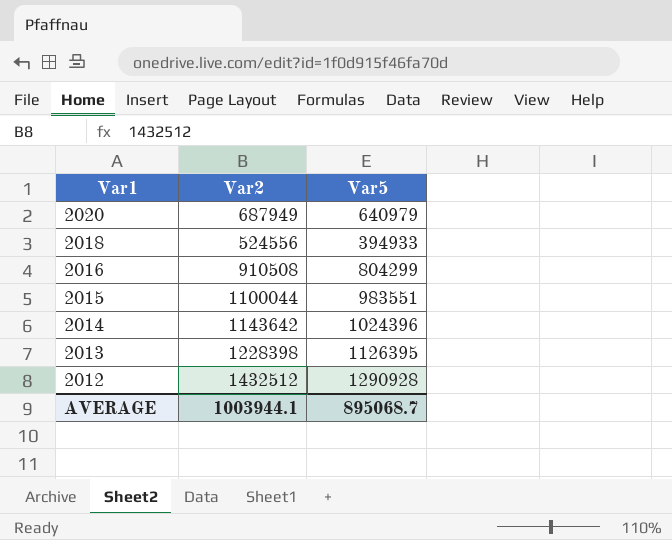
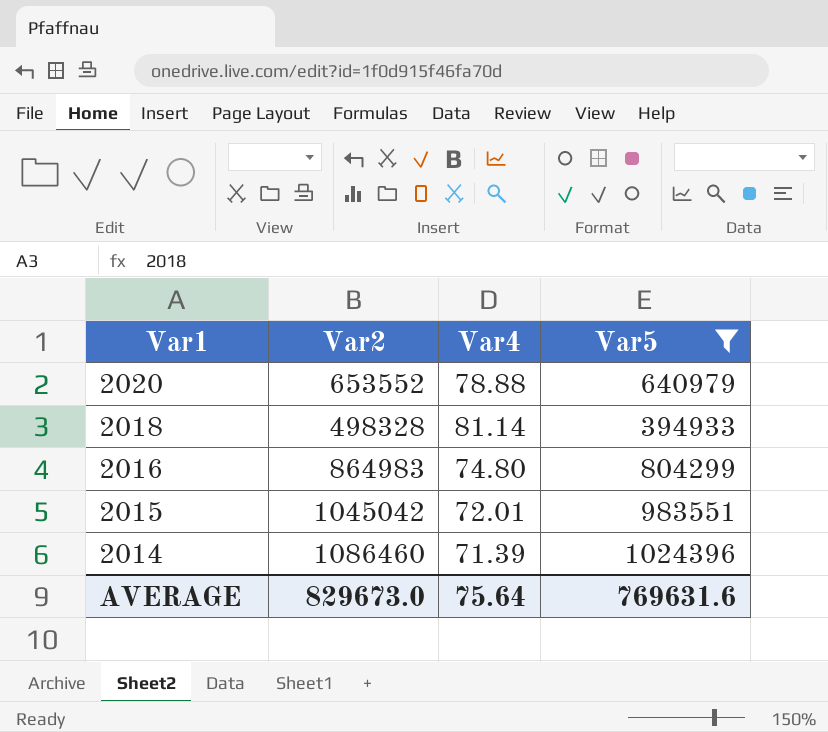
filter: none -> Var5 <= 1024396
column Var4 | position: none -> 3
2020 | Var2: 687949 -> 653552
2018 | Var2: 524556 -> 498328
2016 | Var2: 910508 -> 864983
2015 | Var2: 1100044 -> 1045042
2014 | Var2: 1143642 -> 1086460
AVERAGE | Var2: 1003944.1 -> 829673.0
AVERAGE | Var5: 895068.7 -> 769631.6

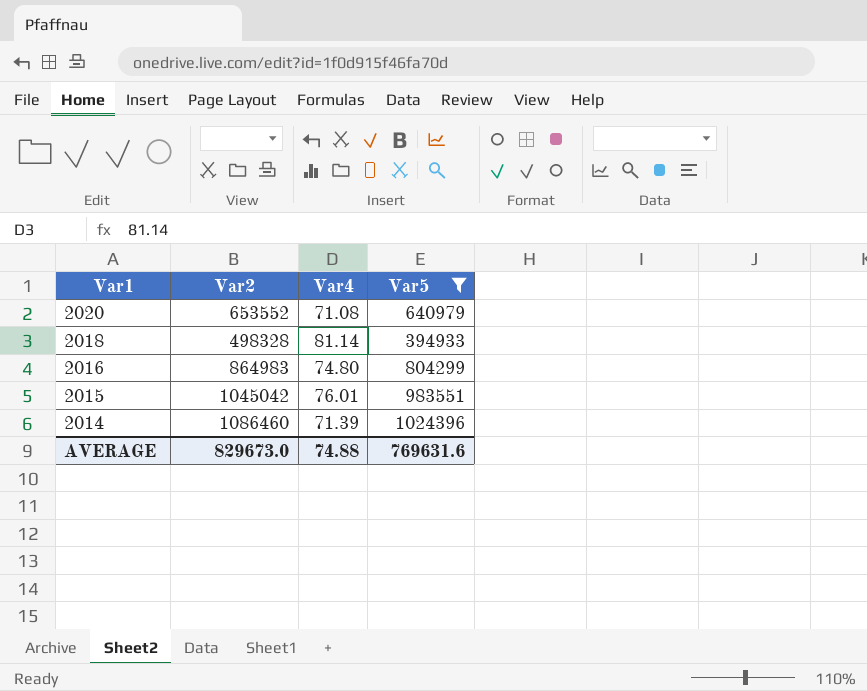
2020 | Var4: 78.88 -> 71.08
2015 | Var4: 72.01 -> 76.01
AVERAGE | Var4: 75.64 -> 74.88

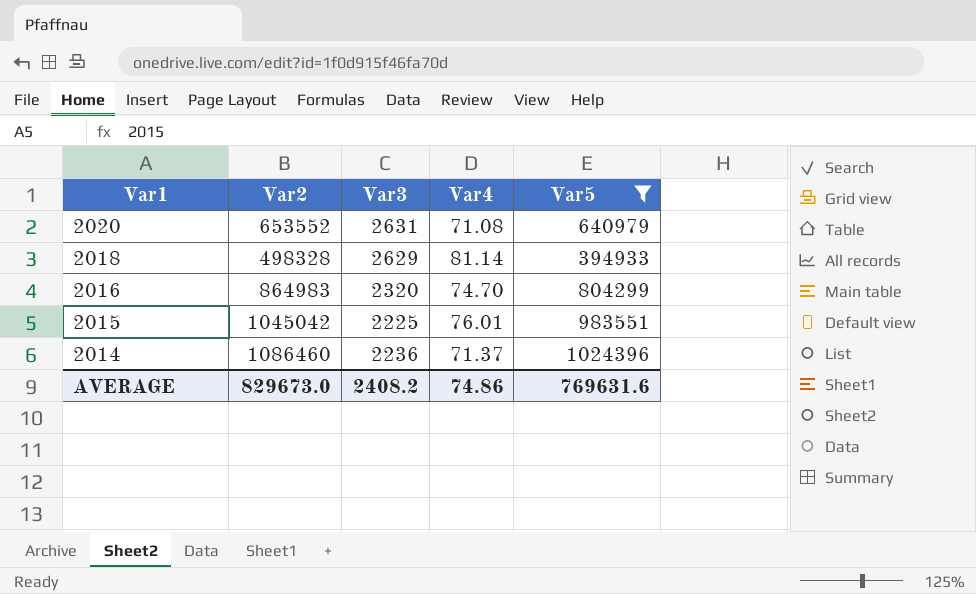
column Var3 | position: none -> 3
2016 | Var4: 74.80 -> 74.70
2014 | Var4: 71.39 -> 71.37
AVERAGE | Var4: 74.88 -> 74.86

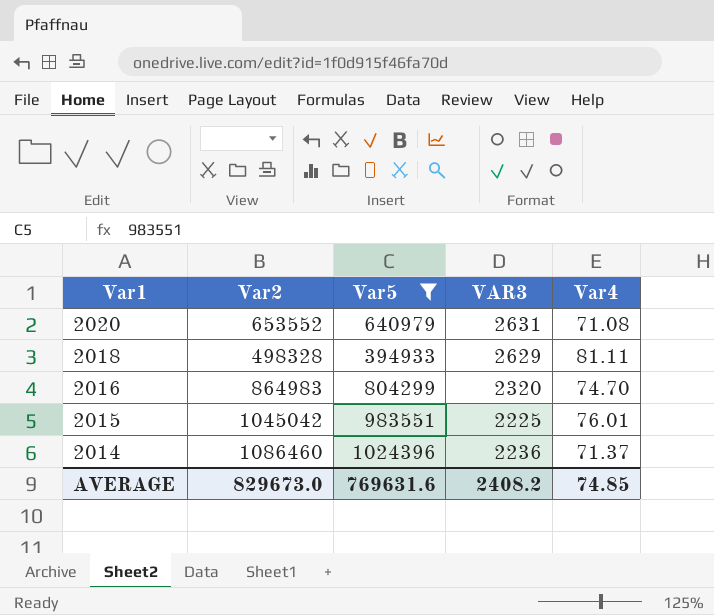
column Var5 | position: 5 -> 3
column name: Var3 -> VAR3
2018 | Var4: 81.14 -> 81.11
AVERAGE | Var4: 74.86 -> 74.85

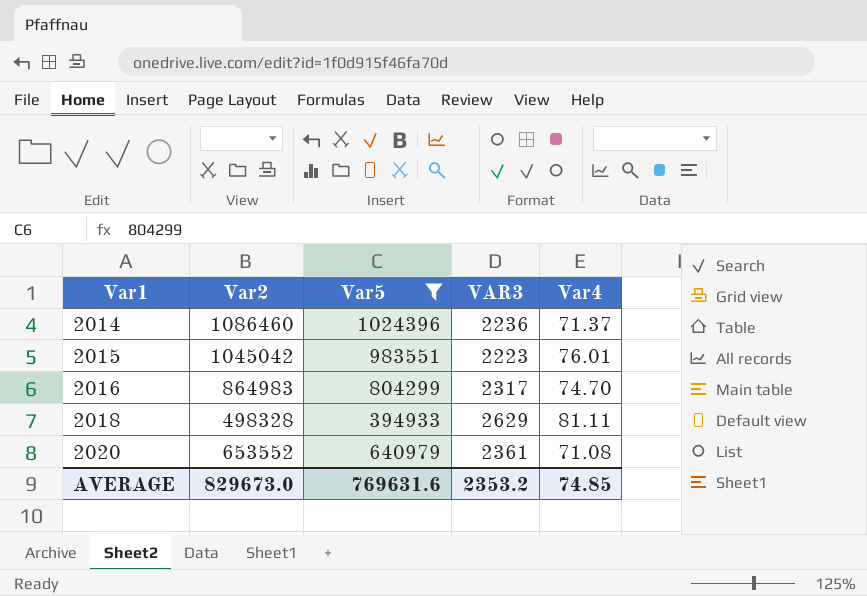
row order: Var1 descending -> Var1 ascending
2015 | VAR3: 2225 -> 2223
2016 | VAR3: 2320 -> 2317
2020 | VAR3: 2631 -> 2361
AVERAGE | VAR3: 2408.2 -> 2353.2

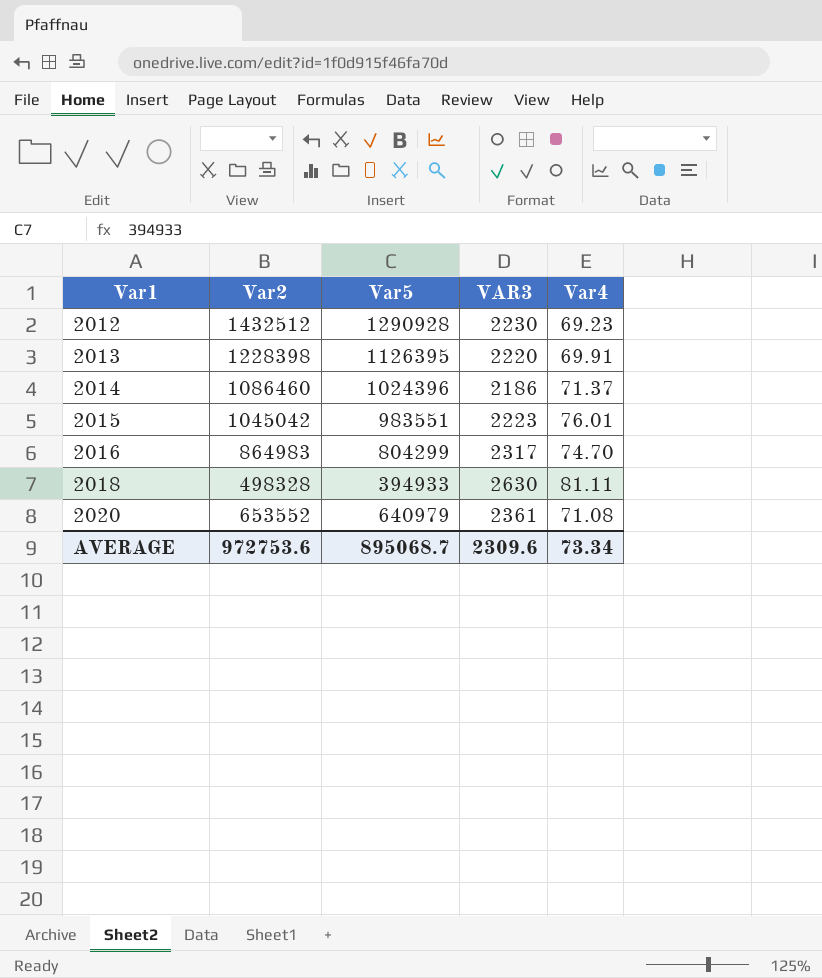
filter: Var5 <= 1024396 -> none
2014 | VAR3: 2236 -> 2186
2018 | VAR3: 2629 -> 2630
AVERAGE | Var2: 829673.0 -> 972753.6
AVERAGE | Var5: 769631.6 -> 895068.7
AVERAGE | VAR3: 2353.2 -> 2309.6
AVERAGE | Var4: 74.85 -> 73.34

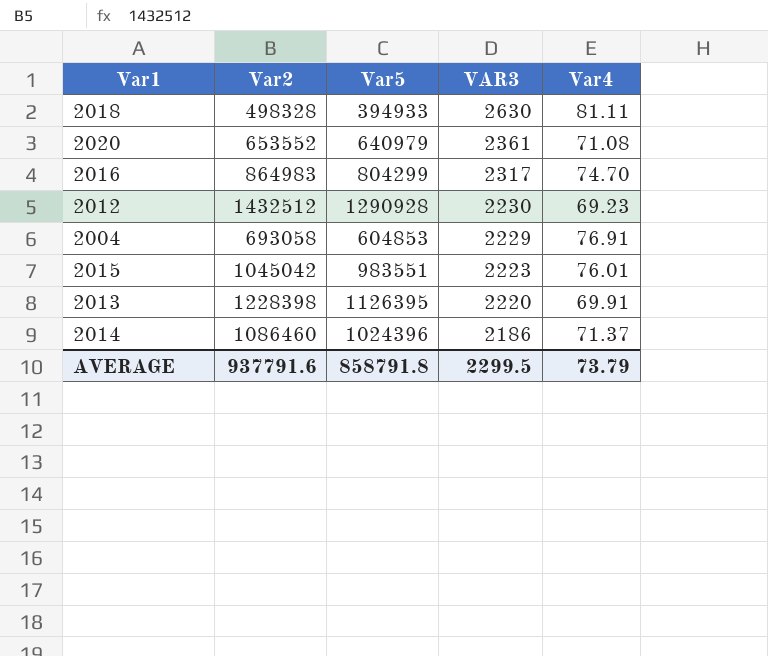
row order: Var1 ascending -> VAR3 descending
row 2004: none -> 693058 | 604853 | 2229 | 76.91
AVERAGE | Var2: 972753.6 -> 937791.6
AVERAGE | Var5: 895068.7 -> 858791.8
AVERAGE | VAR3: 2309.6 -> 2299.5
AVERAGE | Var4: 73.34 -> 73.79

